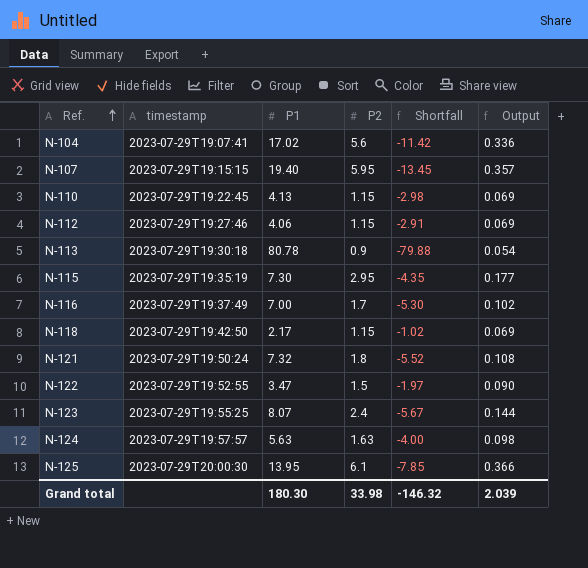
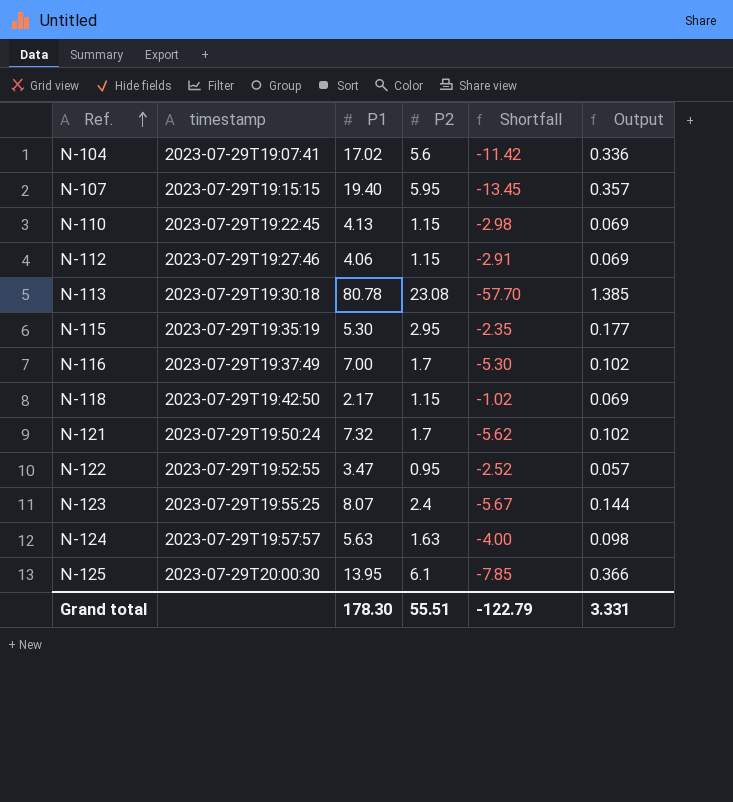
N-113 | P2: 0.9 -> 23.08
N-113 | Shortfall: -79.88 -> -57.70
N-113 | Output: 0.054 -> 1.385
N-115 | P1: 7.30 -> 5.30
N-115 | Shortfall: -4.35 -> -2.35
N-121 | P2: 1.8 -> 1.7
N-121 | Shortfall: -5.52 -> -5.62
N-121 | Output: 0.108 -> 0.102
N-122 | P2: 1.5 -> 0.95
N-122 | Shortfall: -1.97 -> -2.52
N-122 | Output: 0.090 -> 0.057
Grand total | P1: 180.30 -> 178.30
Grand total | P2: 33.98 -> 55.51
Grand total | Shortfall: -146.32 -> -122.79
Grand total | Output: 2.039 -> 3.331

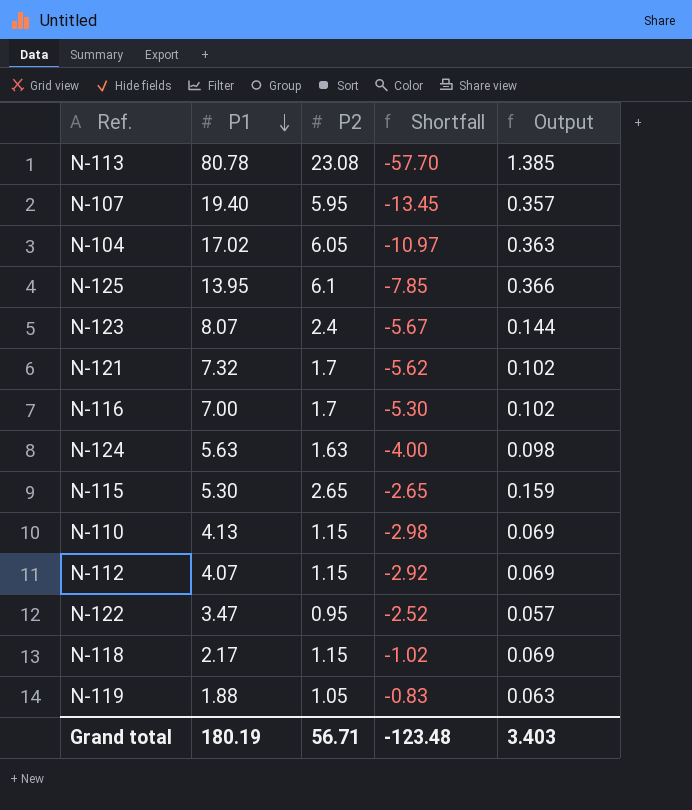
row order: Ref. ascending -> P1 descending
column timestamp | position: 2 -> none
N-104 | P2: 5.6 -> 6.05
N-104 | Shortfall: -11.42 -> -10.97
N-104 | Output: 0.336 -> 0.363
N-115 | P2: 2.95 -> 2.65
N-115 | Shortfall: -2.35 -> -2.65
N-115 | Output: 0.177 -> 0.159
N-112 | P1: 4.06 -> 4.07
N-112 | Shortfall: -2.91 -> -2.92
row N-119: none -> 1.88 | 1.05 | -0.83 | 0.063
Grand total | P1: 178.30 -> 180.19
Grand total | P2: 55.51 -> 56.71
Grand total | Shortfall: -122.79 -> -123.48
Grand total | Output: 3.331 -> 3.403

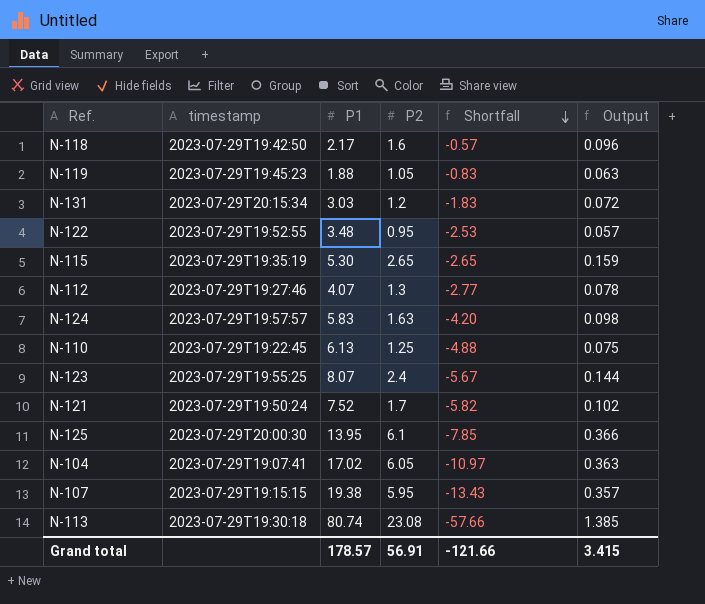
row order: P1 descending -> Shortfall descending
column timestamp | position: none -> 2
row N-116: 7.00 | 1.7 | -5.30 | 0.102 -> none
N-118 | P2: 1.15 -> 1.6
N-118 | Shortfall: -1.02 -> -0.57
N-118 | Output: 0.069 -> 0.096
row N-131: none -> 2023-07-29T20:15:34 | 3.03 | 1.2 | -1.83 | 0.072
N-122 | P1: 3.47 -> 3.48
N-122 | Shortfall: -2.52 -> -2.53
N-112 | P2: 1.15 -> 1.3
N-112 | Shortfall: -2.92 -> -2.77
N-112 | Output: 0.069 -> 0.078
N-124 | P1: 5.63 -> 5.83
N-124 | Shortfall: -4.00 -> -4.20
N-110 | P1: 4.13 -> 6.13
N-110 | P2: 1.15 -> 1.25
N-110 | Shortfall: -2.98 -> -4.88
N-110 | Output: 0.069 -> 0.075
N-121 | P1: 7.32 -> 7.52
N-121 | Shortfall: -5.62 -> -5.82
N-107 | P1: 19.40 -> 19.38
N-107 | Shortfall: -13.45 -> -13.43
N-113 | P1: 80.78 -> 80.74
N-113 | Shortfall: -57.70 -> -57.66
Grand total | P1: 180.19 -> 178.57
Grand total | P2: 56.71 -> 56.91
Grand total | Shortfall: -123.48 -> -121.66
Grand total | Output: 3.403 -> 3.415

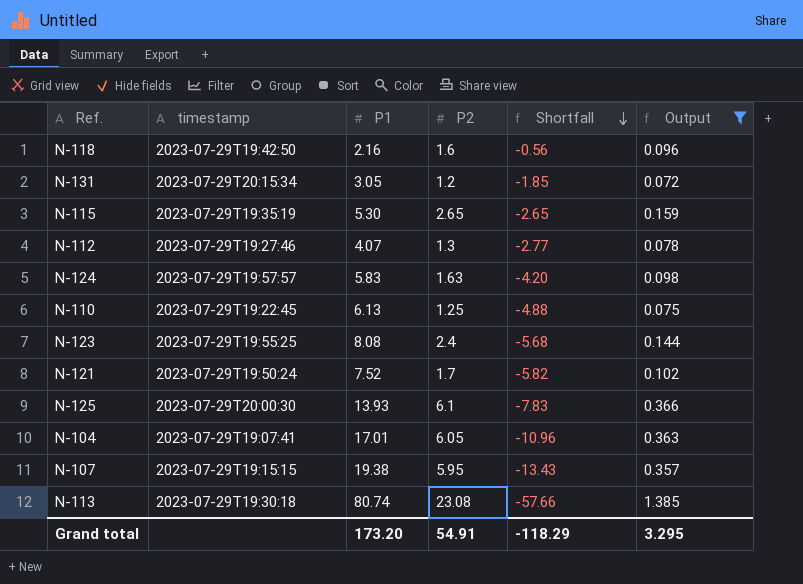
filter: none -> Output >= 0.072
N-118 | P1: 2.17 -> 2.16
N-118 | Shortfall: -0.57 -> -0.56
N-131 | P1: 3.03 -> 3.05
N-131 | Shortfall: -1.83 -> -1.85
N-123 | P1: 8.07 -> 8.08
N-123 | Shortfall: -5.67 -> -5.68
N-125 | P1: 13.95 -> 13.93
N-125 | Shortfall: -7.85 -> -7.83
N-104 | P1: 17.02 -> 17.01
N-104 | Shortfall: -10.97 -> -10.96
Grand total | P1: 178.57 -> 173.20
Grand total | P2: 56.91 -> 54.91
Grand total | Shortfall: -121.66 -> -118.29
Grand total | Output: 3.415 -> 3.295

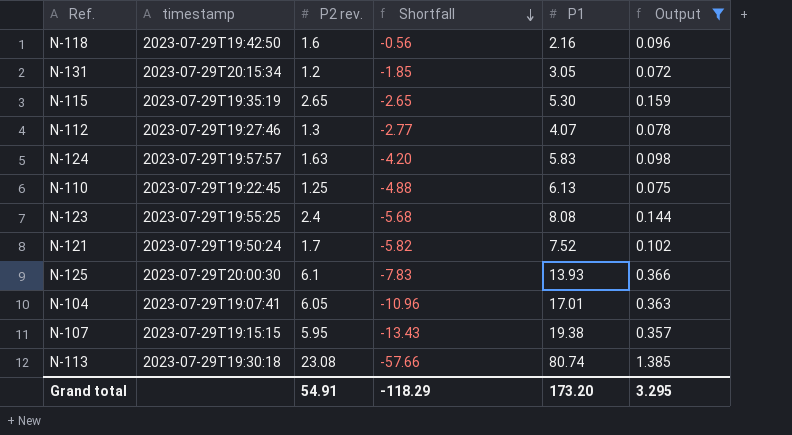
column name: P2 -> P2 rev.
column P1 | position: 3 -> 5

